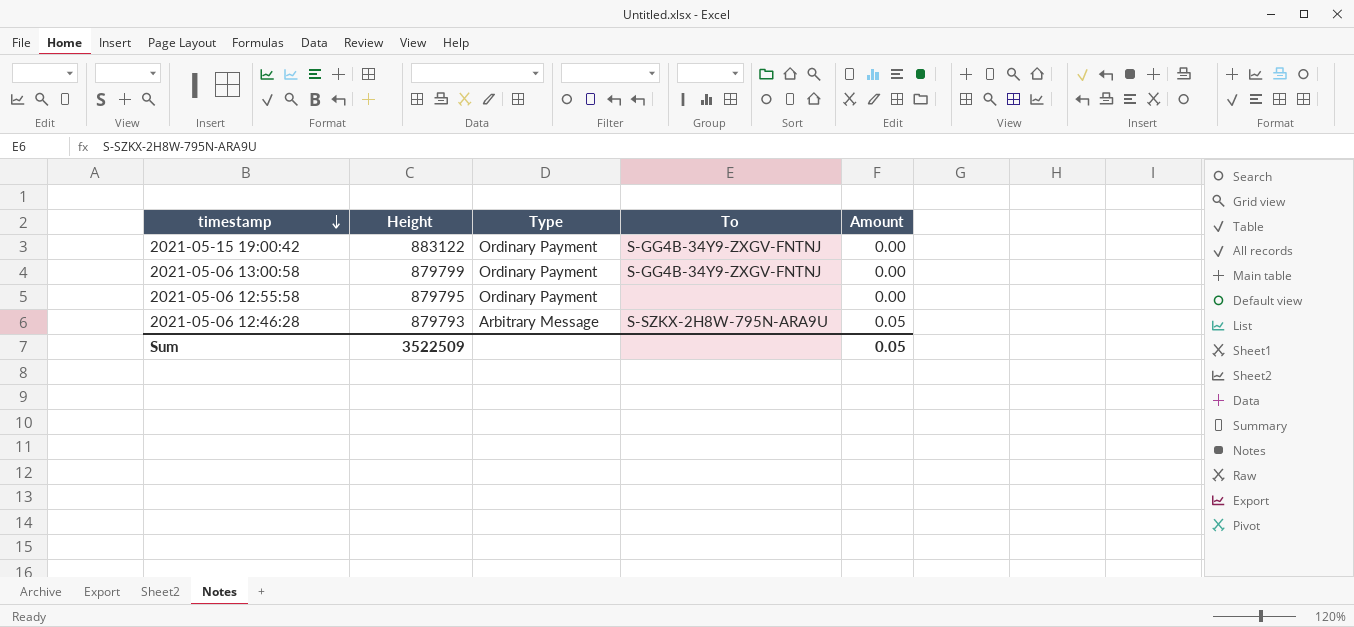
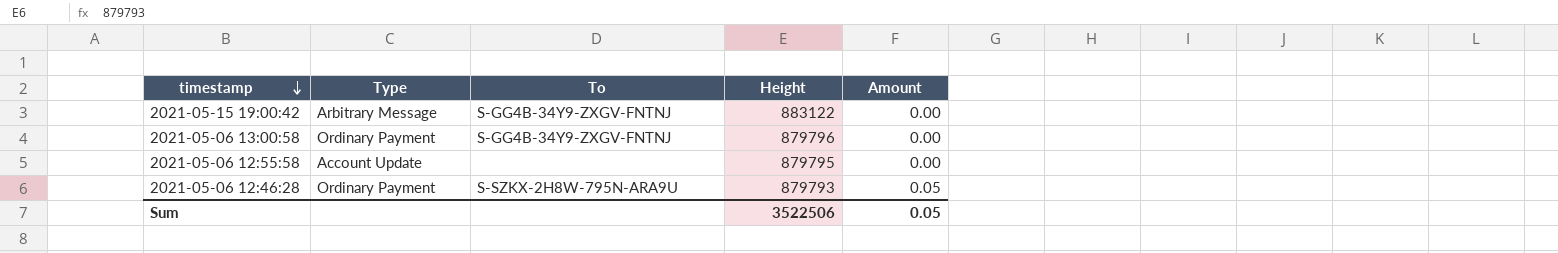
column Height | position: 2 -> 4
2021-05-15 19:00:42 | Type: Ordinary Payment -> Arbitrary Message
2021-05-06 13:00:58 | Height: 879799 -> 879796
2021-05-06 12:55:58 | Type: Ordinary Payment -> Account Update
2021-05-06 12:46:28 | Type: Arbitrary Message -> Ordinary Payment
Sum | Height: 3522509 -> 3522506

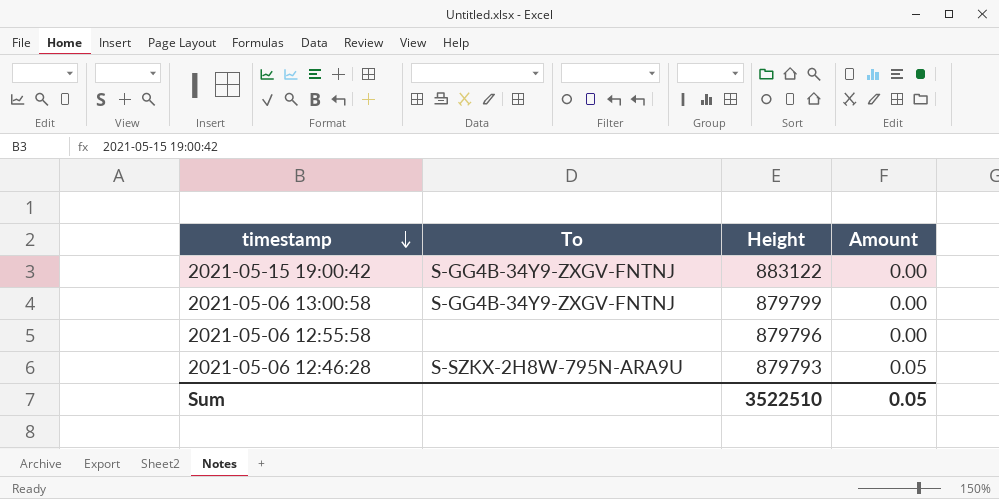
column Type | position: 2 -> none
2021-05-06 13:00:58 | Height: 879796 -> 879799
2021-05-06 12:55:58 | Height: 879795 -> 879796
Sum | Height: 3522506 -> 3522510

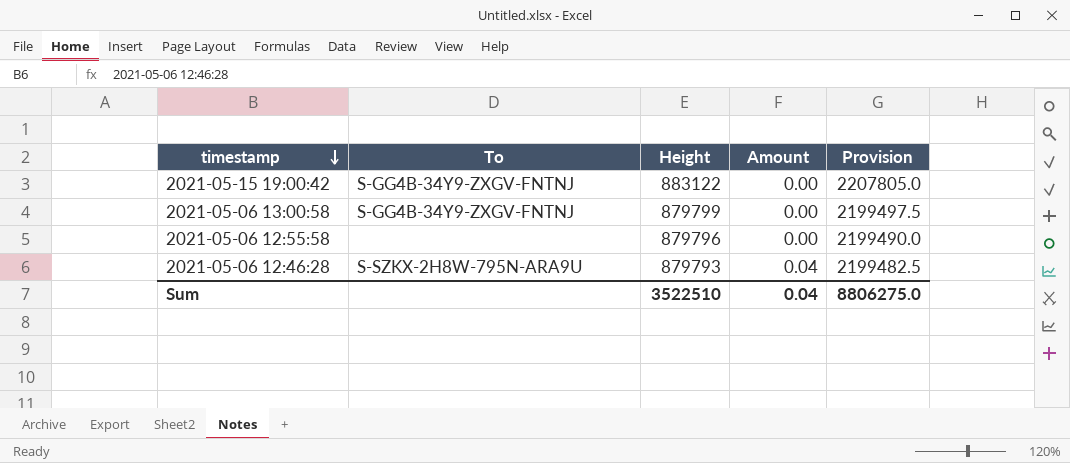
column Provision | formula: none -> [Height] * 2.5
2021-05-06 12:46:28 | Amount: 0.05 -> 0.04
Sum | Amount: 0.05 -> 0.04

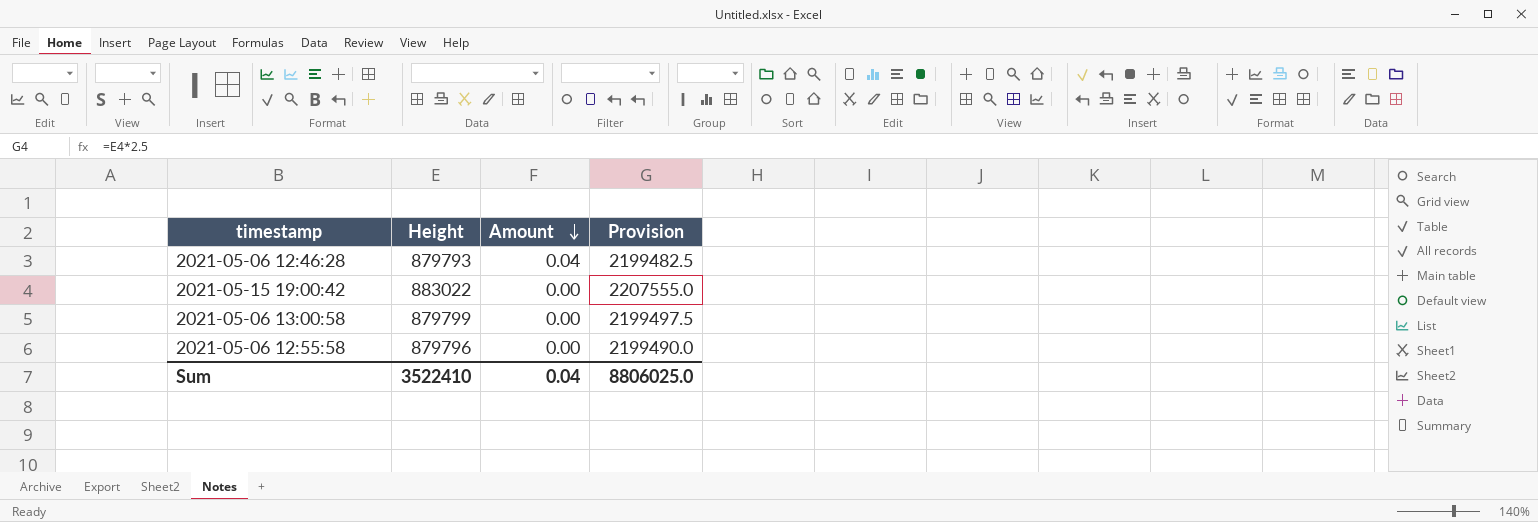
row order: timestamp descending -> Amount descending
column To | position: 2 -> none
2021-05-15 19:00:42 | Height: 883122 -> 883022
2021-05-15 19:00:42 | Provision: 2207805.0 -> 2207555.0
Sum | Height: 3522510 -> 3522410
Sum | Provision: 8806275.0 -> 8806025.0

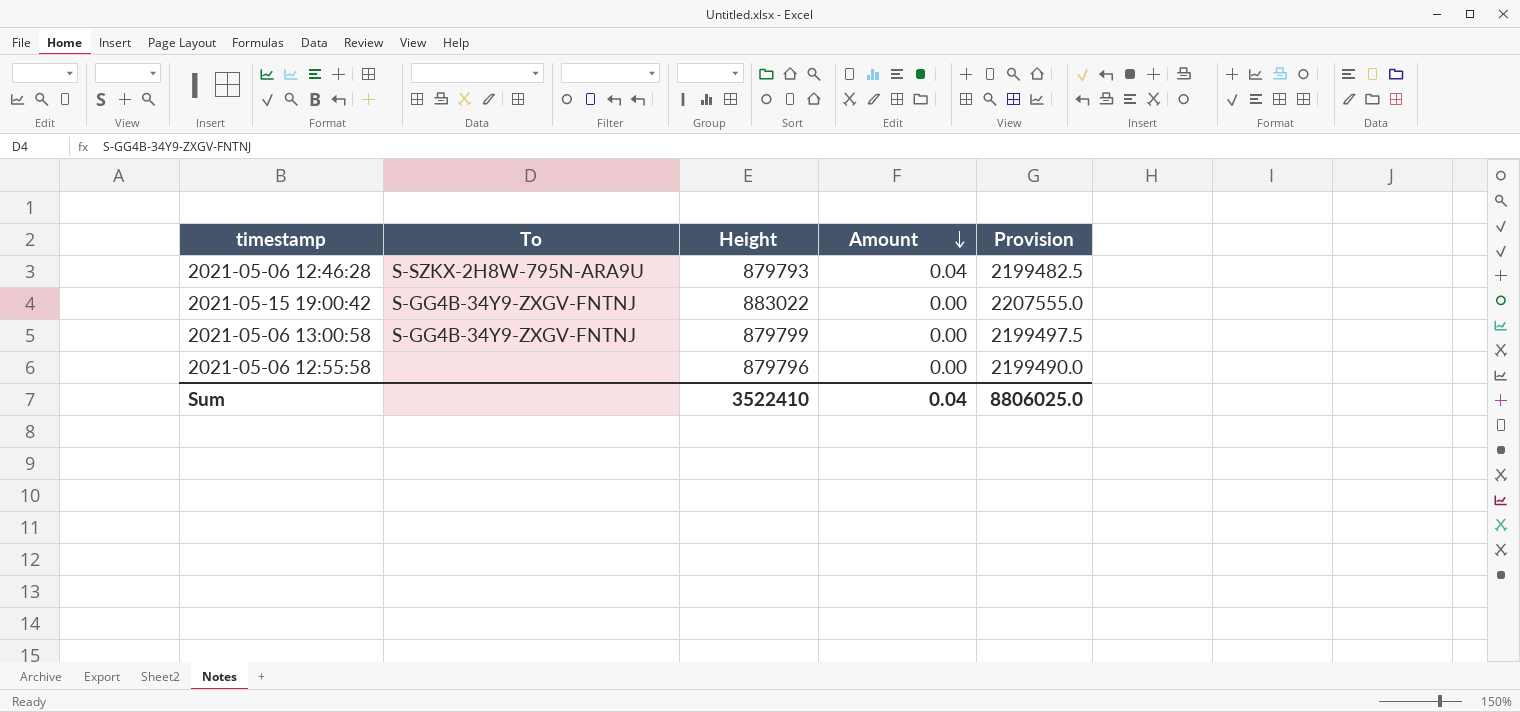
column To | position: none -> 2

